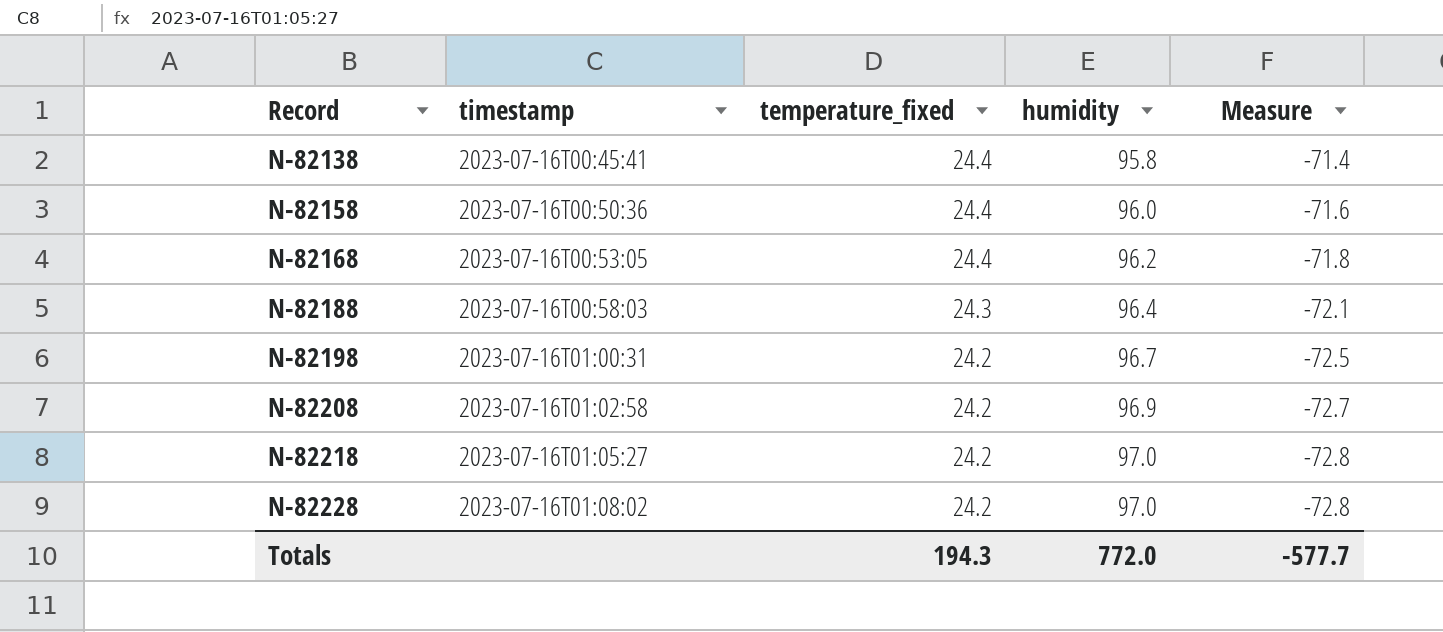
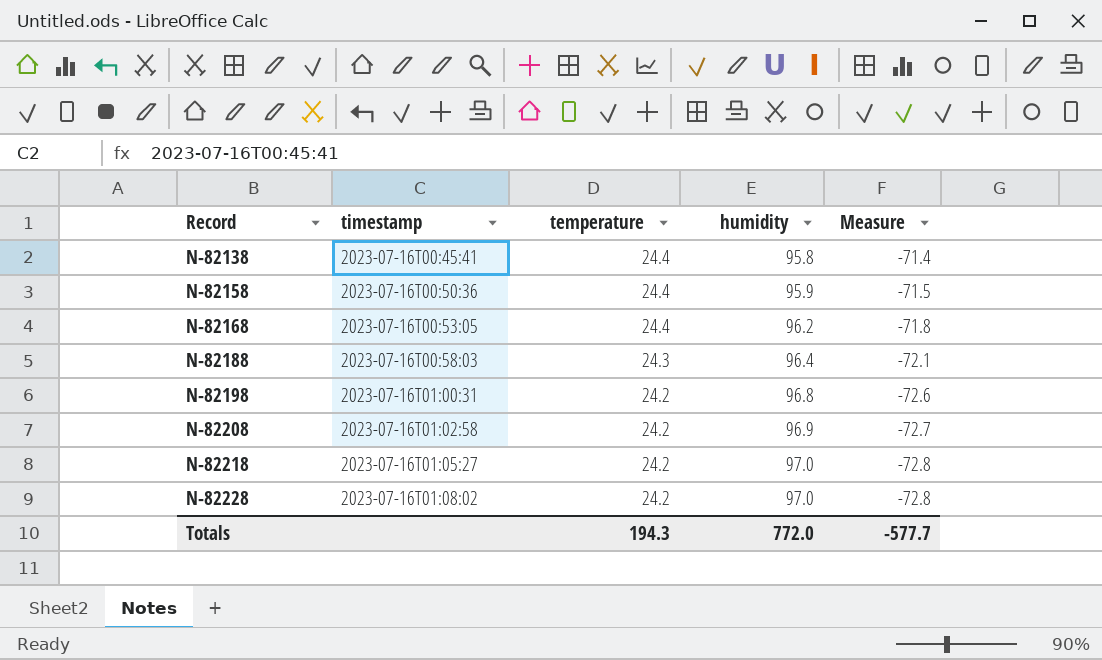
column name: temperature_fixed -> temperature
N-82158 | humidity: 96.0 -> 95.9
N-82158 | Measure: -71.6 -> -71.5
N-82198 | humidity: 96.7 -> 96.8
N-82198 | Measure: -72.5 -> -72.6

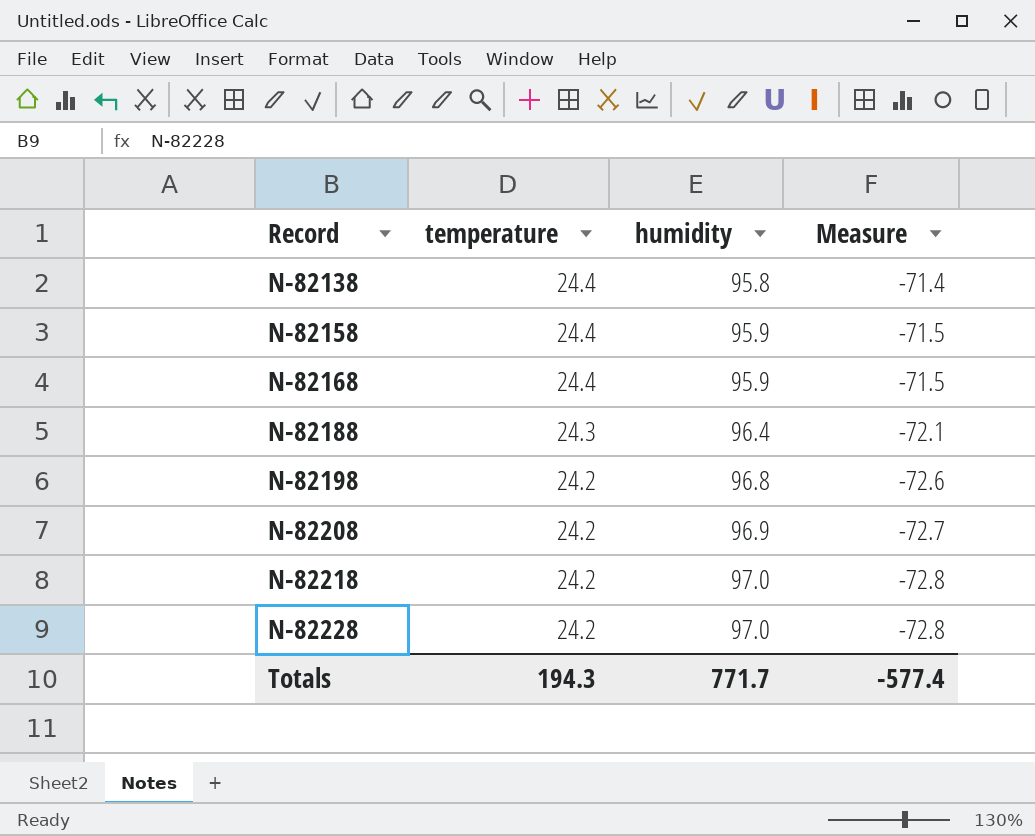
column timestamp | position: 2 -> none
N-82168 | humidity: 96.2 -> 95.9
N-82168 | Measure: -71.8 -> -71.5
Totals | humidity: 772.0 -> 771.7
Totals | Measure: -577.7 -> -577.4

